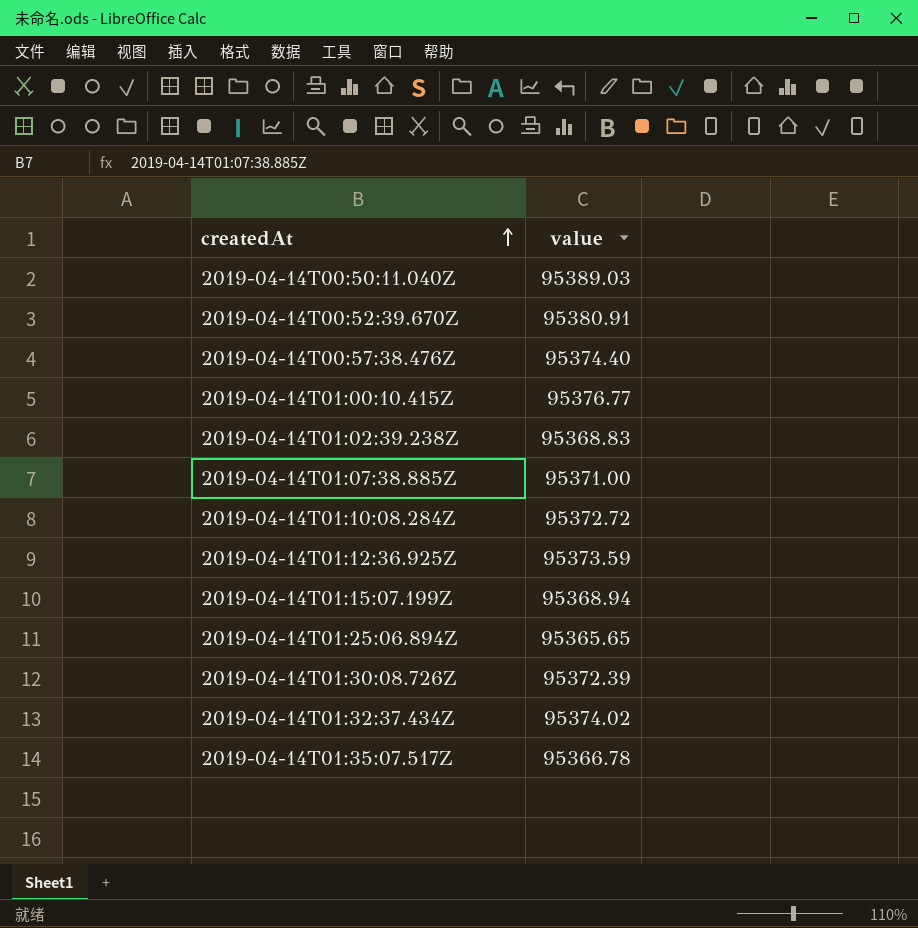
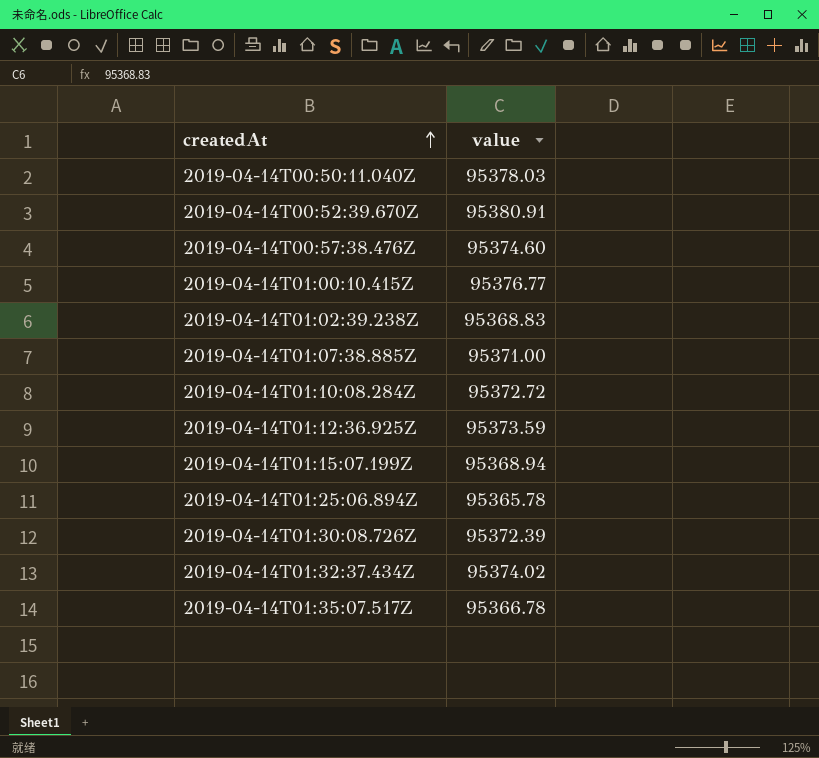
2019-04-14T00:50:11.040Z | value: 95389.03 -> 95378.03
2019-04-14T00:57:38.476Z | value: 95374.40 -> 95374.60
2019-04-14T01:25:06.894Z | value: 95365.65 -> 95365.78

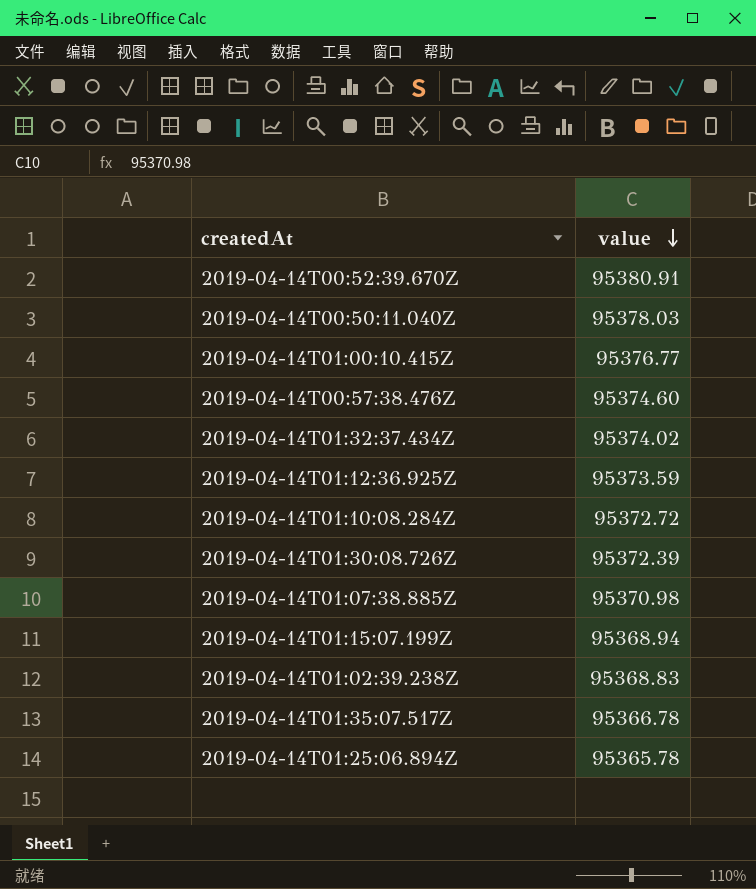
row order: createdAt ascending -> value descending
2019-04-14T01:07:38.885Z | value: 95371.00 -> 95370.98

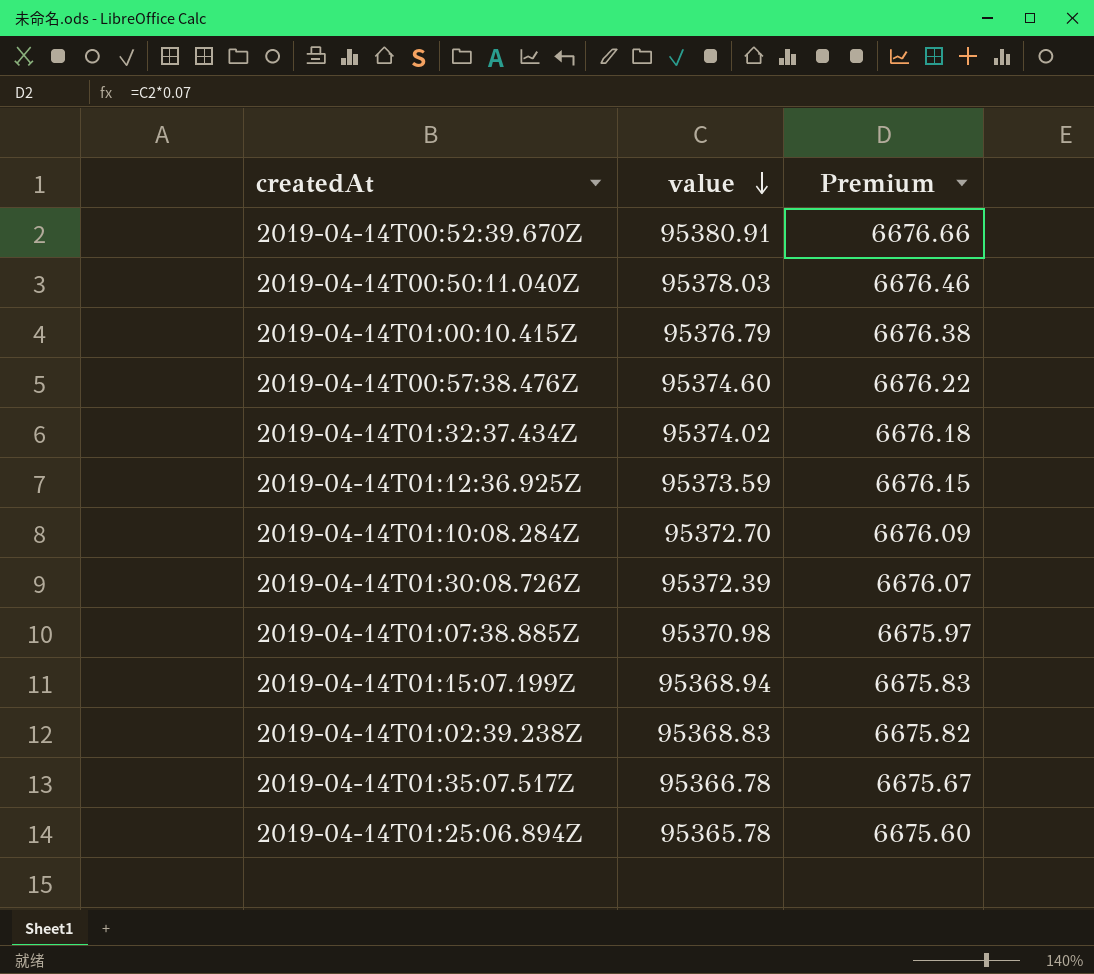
column Premium | formula: none -> [value] * 0.07
2019-04-14T01:00:10.415Z | value: 95376.77 -> 95376.79
2019-04-14T01:10:08.284Z | value: 95372.72 -> 95372.70

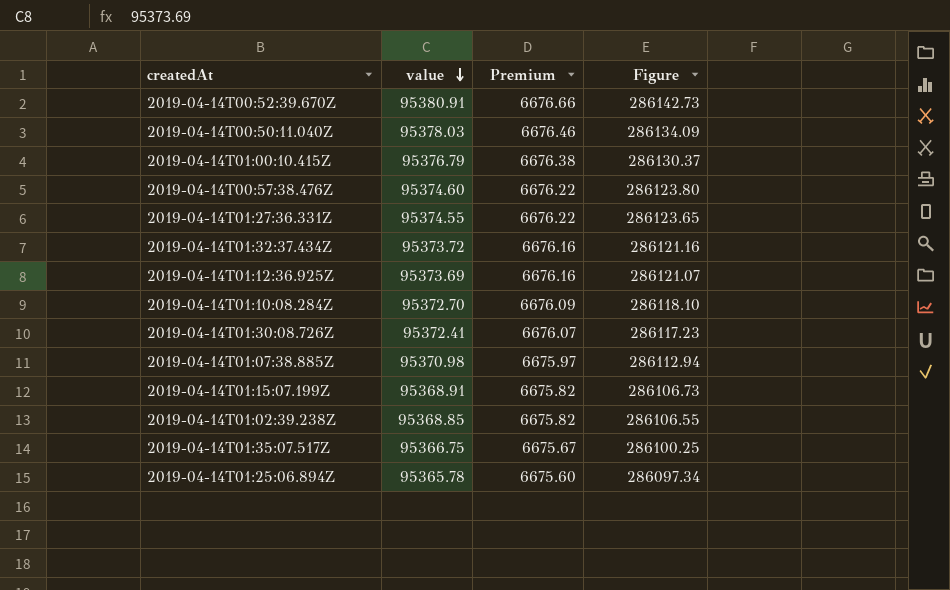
column Figure | formula: none -> [value] * 3
row 2019-04-14T01:27:36.331Z: none -> 95374.55 | 6676.22 | 286123.65
2019-04-14T01:32:37.434Z | value: 95374.02 -> 95373.72
2019-04-14T01:32:37.434Z | Premium: 6676.18 -> 6676.16
2019-04-14T01:12:36.925Z | value: 95373.59 -> 95373.69
2019-04-14T01:12:36.925Z | Premium: 6676.15 -> 6676.16
2019-04-14T01:30:08.726Z | value: 95372.39 -> 95372.41
2019-04-14T01:15:07.199Z | value: 95368.94 -> 95368.91
2019-04-14T01:15:07.199Z | Premium: 6675.83 -> 6675.82
2019-04-14T01:02:39.238Z | value: 95368.83 -> 95368.85
2019-04-14T01:35:07.517Z | value: 95366.78 -> 95366.75

